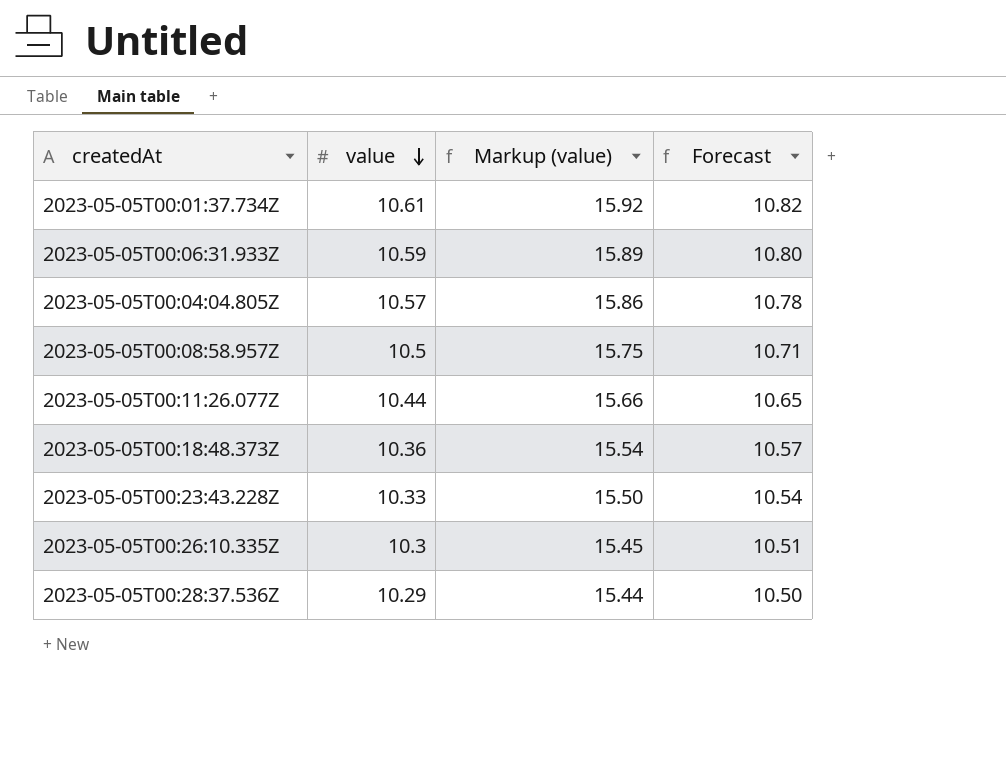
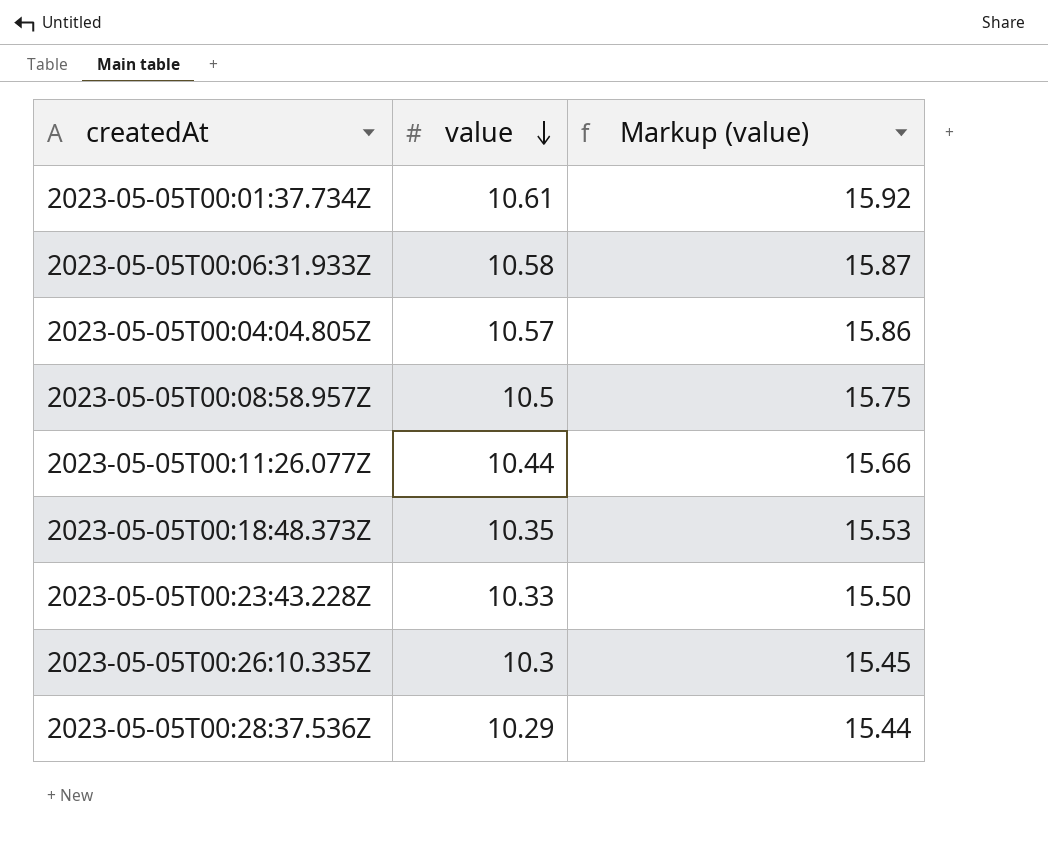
column Forecast | formula: [value] * 1.02 -> none
2023-05-05T00:06:31.933Z | value: 10.59 -> 10.58
2023-05-05T00:06:31.933Z | Markup (value): 15.89 -> 15.87
2023-05-05T00:18:48.373Z | value: 10.36 -> 10.35
2023-05-05T00:18:48.373Z | Markup (value): 15.54 -> 15.53

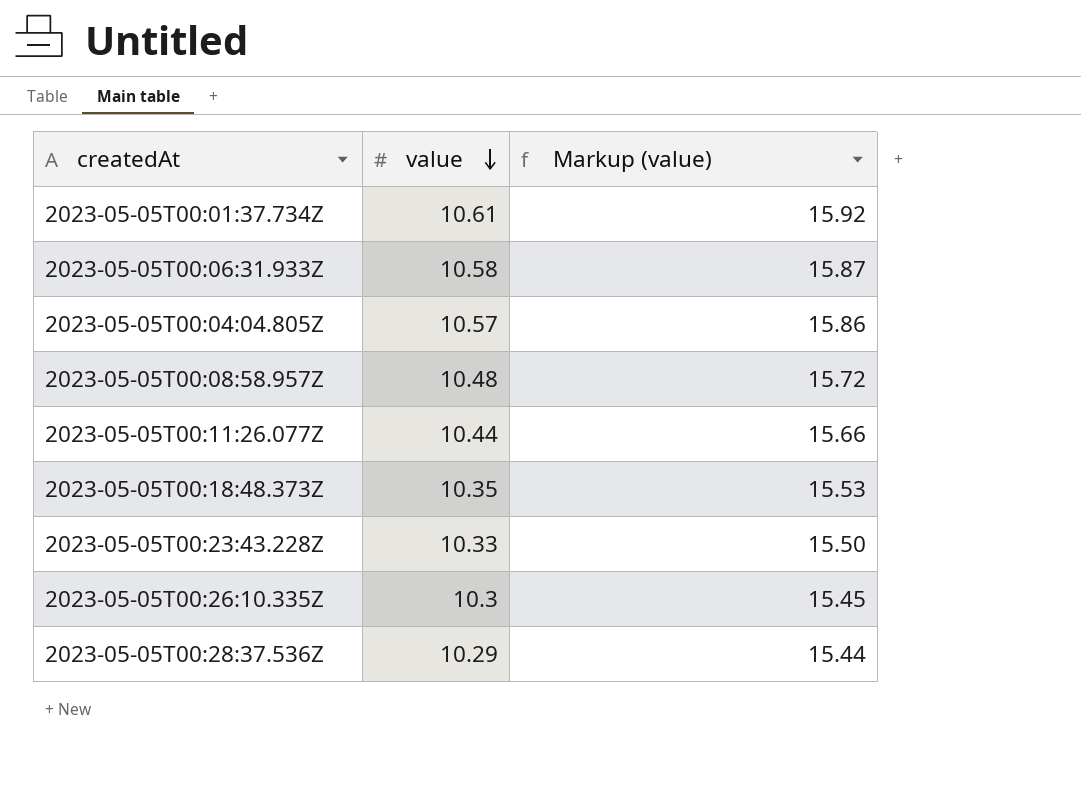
2023-05-05T00:08:58.957Z | value: 10.5 -> 10.48
2023-05-05T00:08:58.957Z | Markup (value): 15.75 -> 15.72

